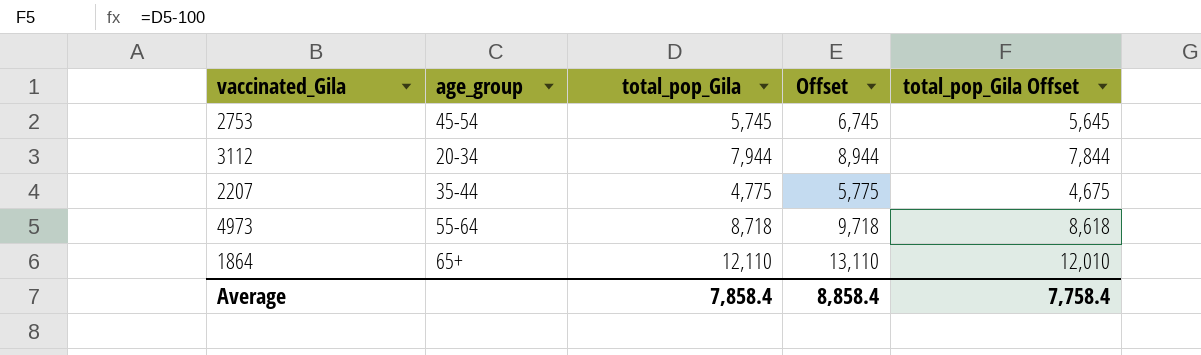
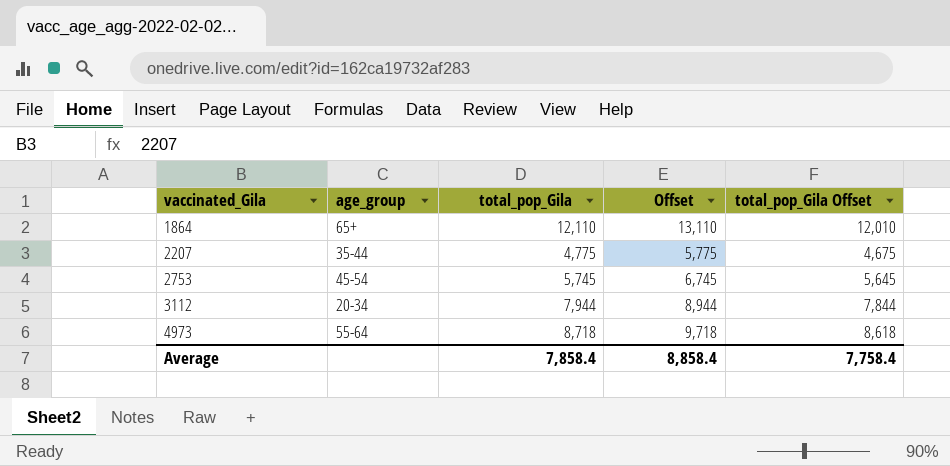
row order: none -> vaccinated_Gila ascending

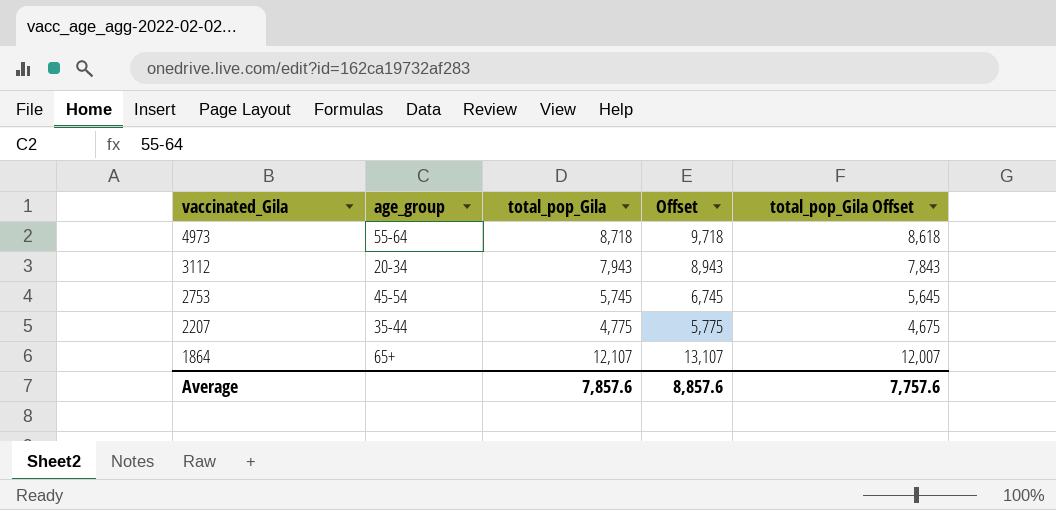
row order: vaccinated_Gila ascending -> vaccinated_Gila descending
3112 | total_pop_Gila: 7,944 -> 7,943
3112 | Offset: 8,944 -> 8,943
3112 | total_pop_Gila Offset: 7,844 -> 7,843
1864 | total_pop_Gila: 12,110 -> 12,107
1864 | Offset: 13,110 -> 13,107
1864 | total_pop_Gila Offset: 12,010 -> 12,007
Average | total_pop_Gila: 7,858.4 -> 7,857.6
Average | Offset: 8,858.4 -> 8,857.6
Average | total_pop_Gila Offset: 7,758.4 -> 7,757.6

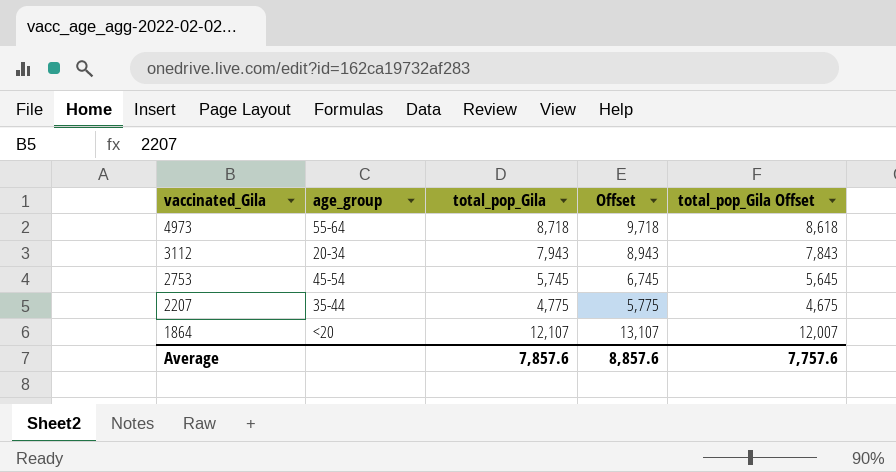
1864 | age_group: 65+ -> <20

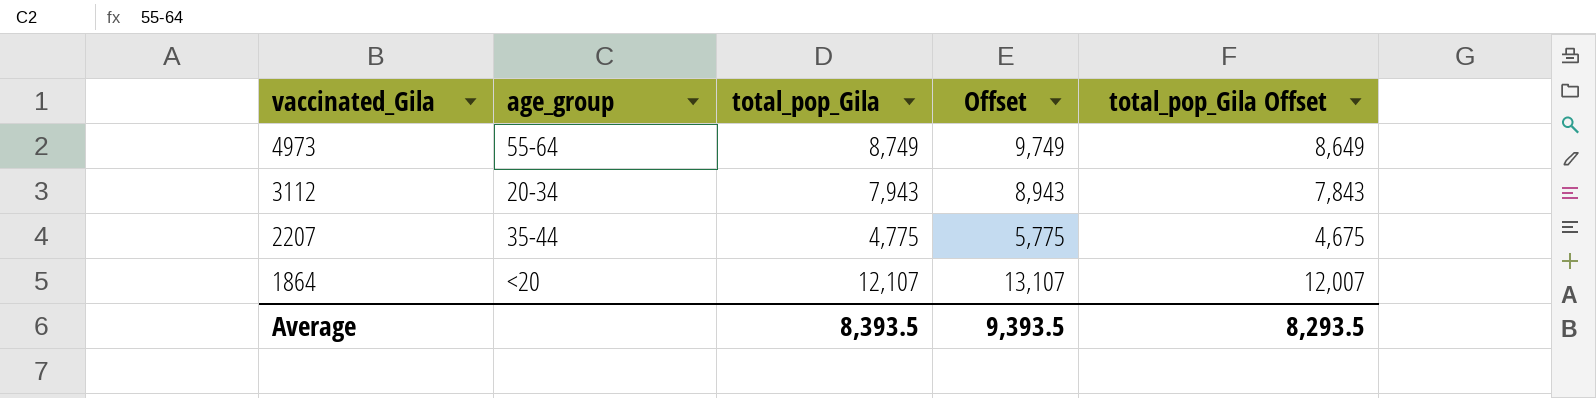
row 2753: 45-54 | 5,745 | 6,745 | 5,645 -> none
4973 | total_pop_Gila: 8,718 -> 8,749
4973 | Offset: 9,718 -> 9,749
4973 | total_pop_Gila Offset: 8,618 -> 8,649
Average | total_pop_Gila: 7,857.6 -> 8,393.5
Average | Offset: 8,857.6 -> 9,393.5
Average | total_pop_Gila Offset: 7,757.6 -> 8,293.5

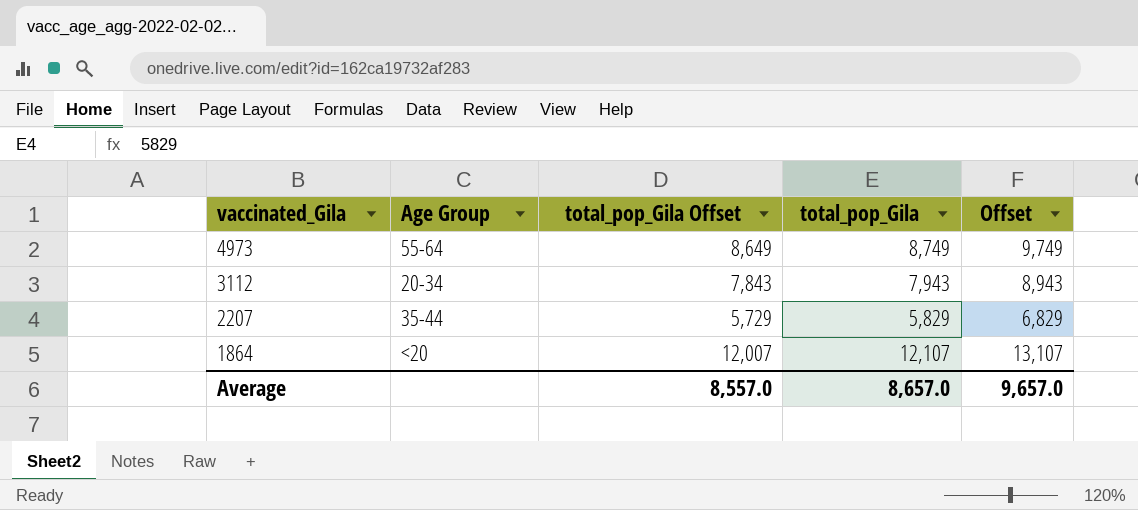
column name: age_group -> Age Group
column total_pop_Gila Offset | position: 5 -> 3
2207 | total_pop_Gila Offset: 4,675 -> 5,729
2207 | total_pop_Gila: 4,775 -> 5,829
2207 | Offset: 5,775 -> 6,829
Average | total_pop_Gila Offset: 8,293.5 -> 8,557.0
Average | total_pop_Gila: 8,393.5 -> 8,657.0
Average | Offset: 9,393.5 -> 9,657.0

